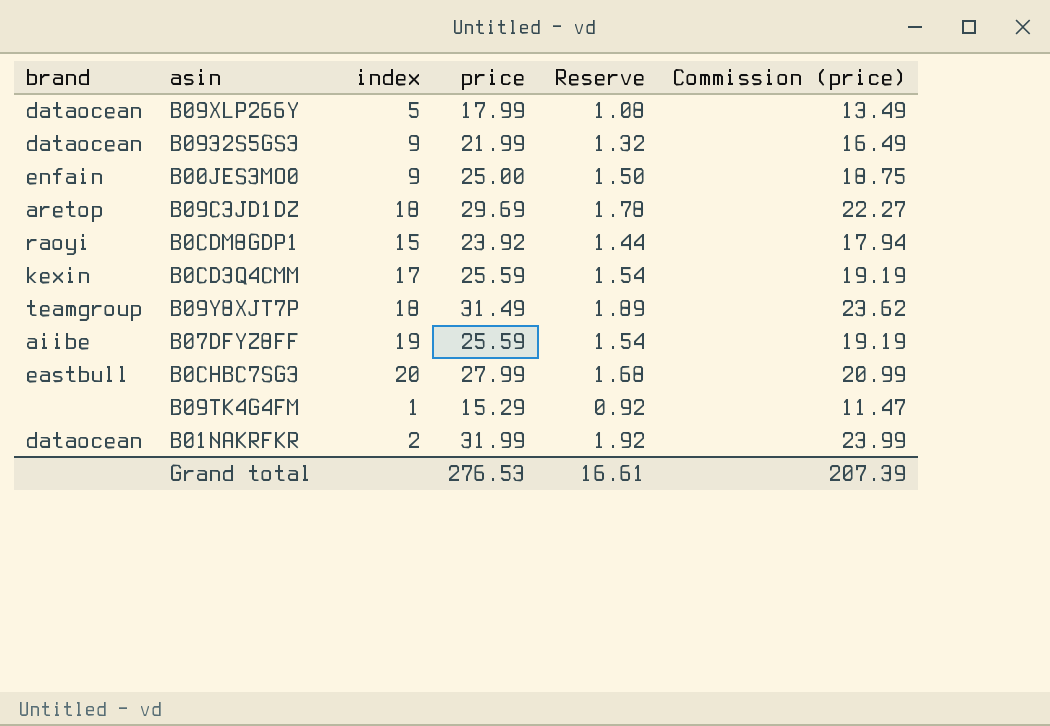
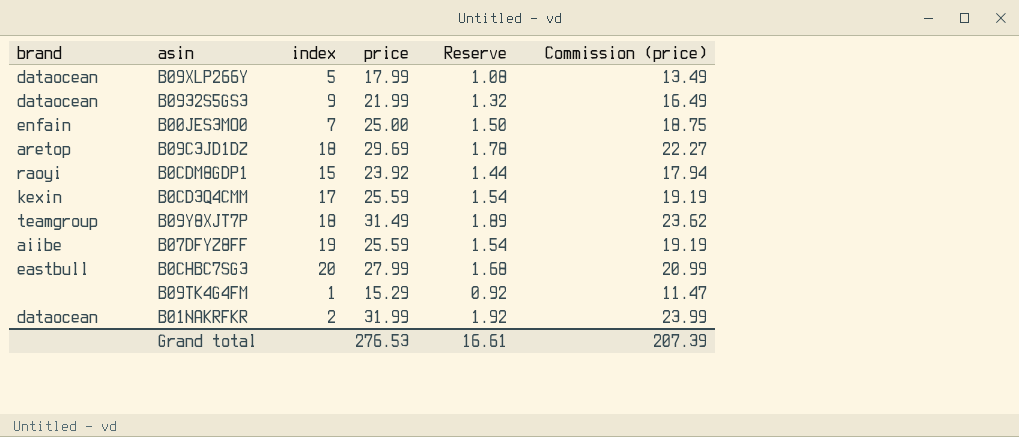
B00JES3MO0 | index: 9 -> 7

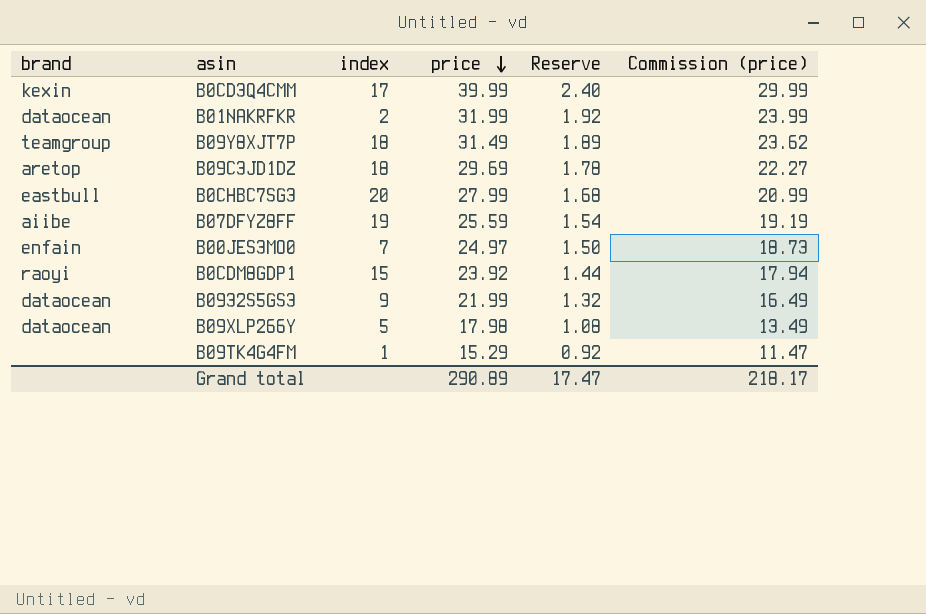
row order: none -> price descending
B0CD3Q4CMM | price: 25.59 -> 39.99
B0CD3Q4CMM | Reserve: 1.54 -> 2.40
B0CD3Q4CMM | Commission (price): 19.19 -> 29.99
B00JES3MO0 | price: 25.00 -> 24.97
B00JES3MO0 | Commission (price): 18.75 -> 18.73
B09XLP266Y | price: 17.99 -> 17.98
Grand total | price: 276.53 -> 290.89
Grand total | Reserve: 16.61 -> 17.47
Grand total | Commission (price): 207.39 -> 218.17

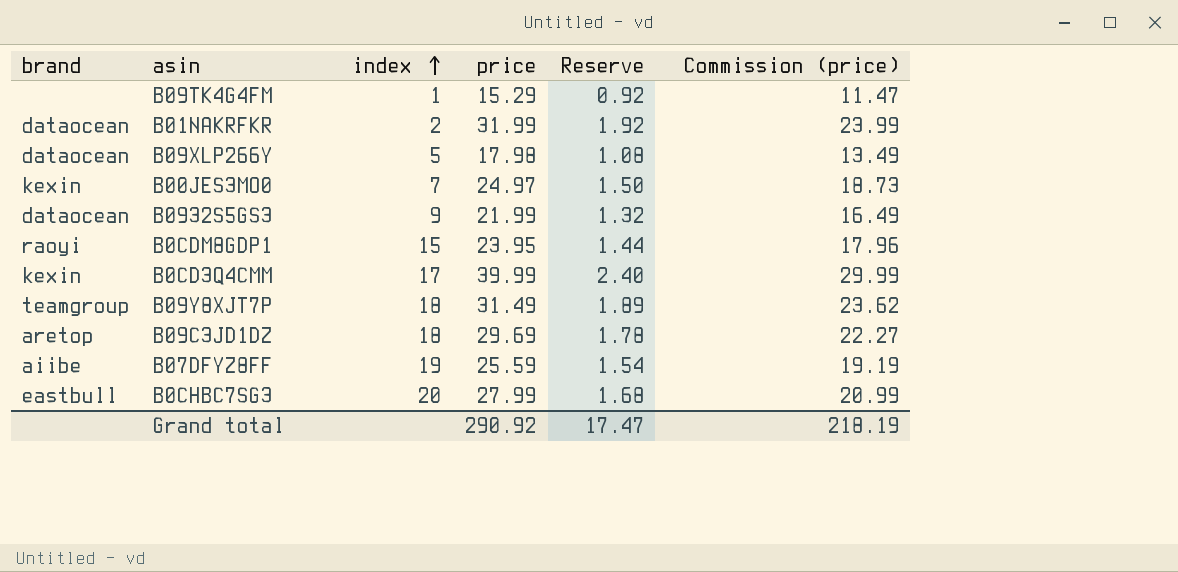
row order: price descending -> index ascending
B00JES3MO0 | brand: enfain -> kexin
B0CDM8GDP1 | price: 23.92 -> 23.95
B0CDM8GDP1 | Commission (price): 17.94 -> 17.96
Grand total | price: 290.89 -> 290.92
Grand total | Commission (price): 218.17 -> 218.19

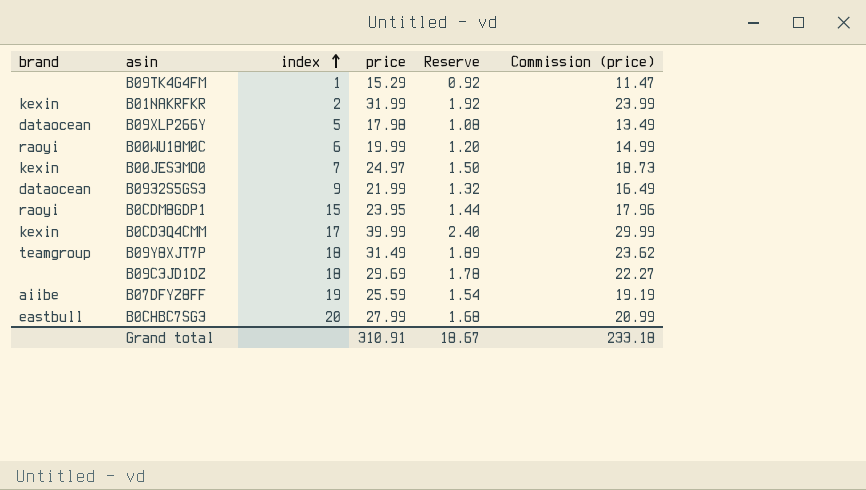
B01NAKRFKR | brand: dataocean -> kexin
row B00WU18M0C: none -> raoyi | 6 | 19.99 | 1.20 | 14.99
B09C3JD1DZ | brand: aretop -> none
Grand total | price: 290.92 -> 310.91
Grand total | Reserve: 17.47 -> 18.67
Grand total | Commission (price): 218.19 -> 233.18

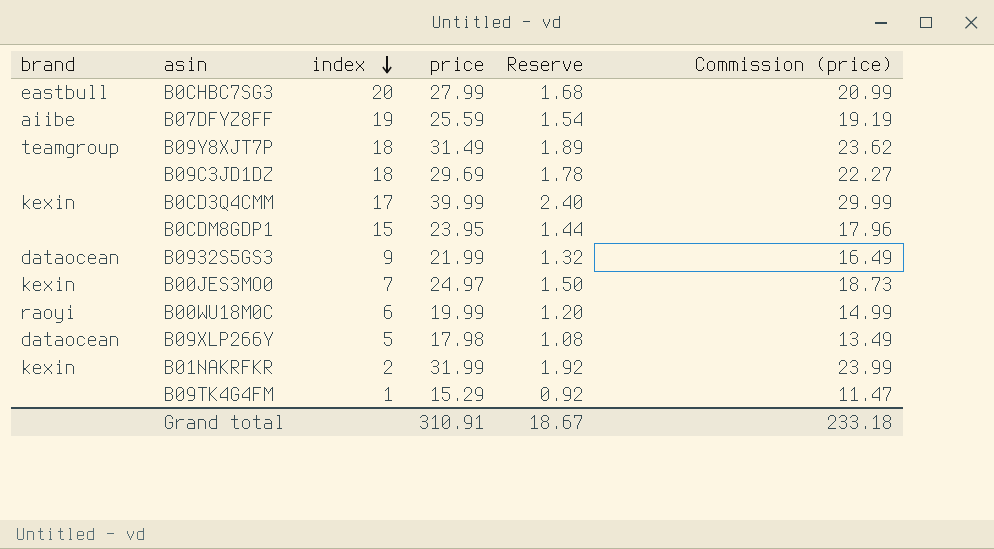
row order: index ascending -> index descending
B0CDM8GDP1 | brand: raoyi -> none

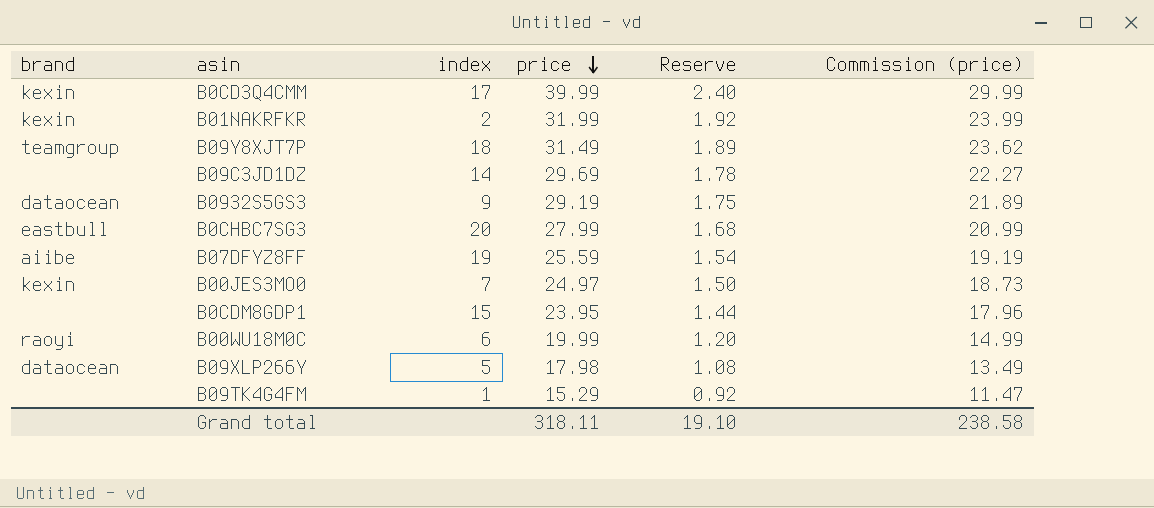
row order: index descending -> price descending
B09C3JD1DZ | index: 18 -> 14
B0932S5GS3 | price: 21.99 -> 29.19
B0932S5GS3 | Reserve: 1.32 -> 1.75
B0932S5GS3 | Commission (price): 16.49 -> 21.89
Grand total | price: 310.91 -> 318.11
Grand total | Reserve: 18.67 -> 19.10
Grand total | Commission (price): 233.18 -> 238.58

